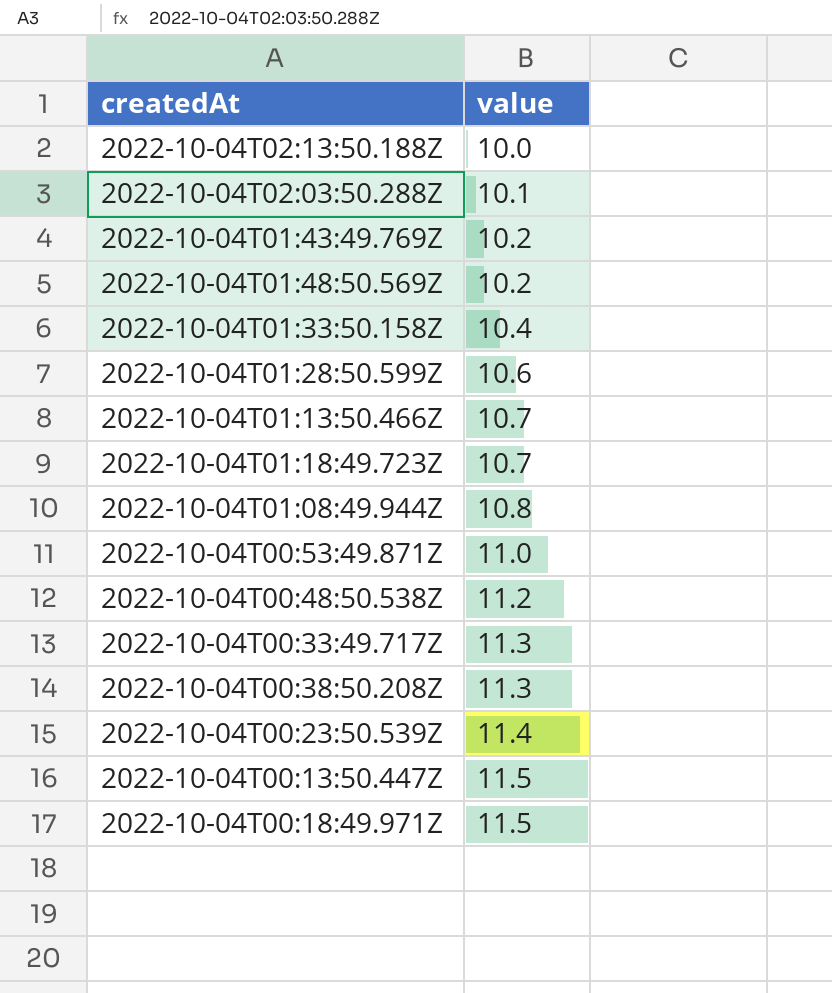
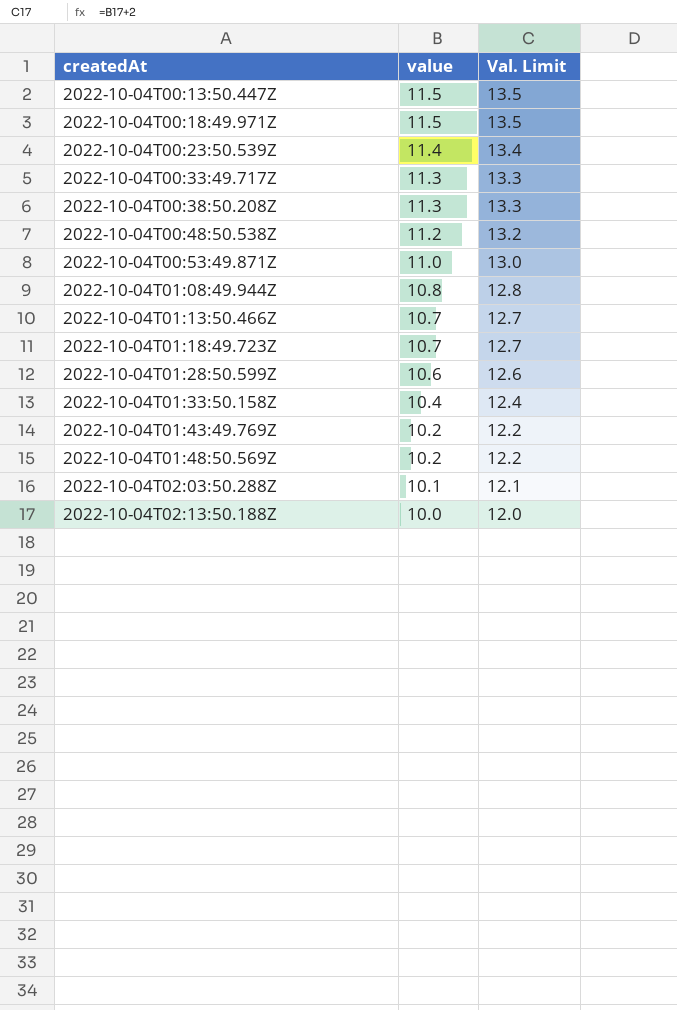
row order: value ascending -> createdAt ascending
column Val. Limit | formula: none -> [value] + 2

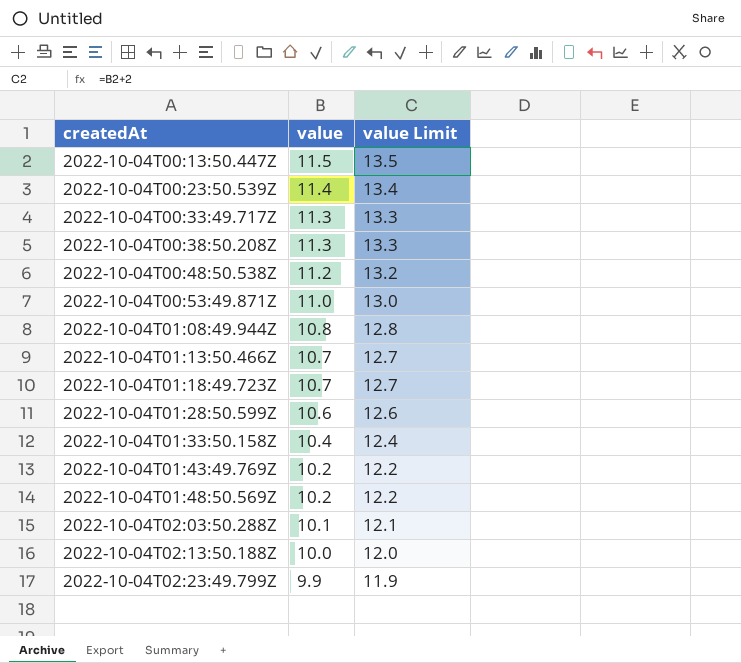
column name: Val. Limit -> value Limit
row 2022-10-04T00:18:49.971Z: 11.5 | 13.5 -> none
row 2022-10-04T02:23:49.799Z: none -> 9.9 | 11.9

